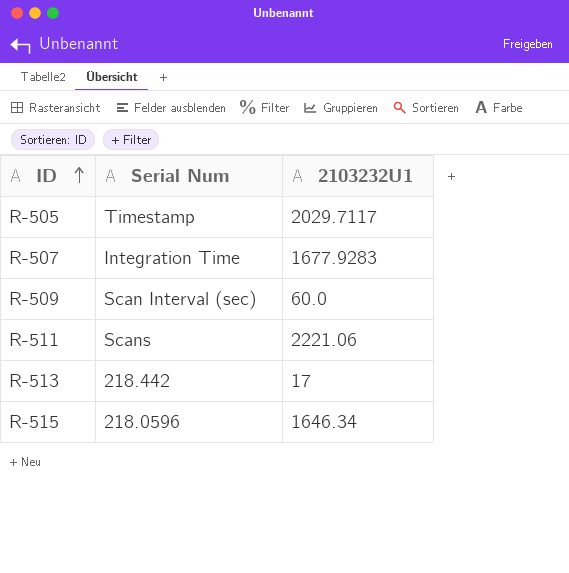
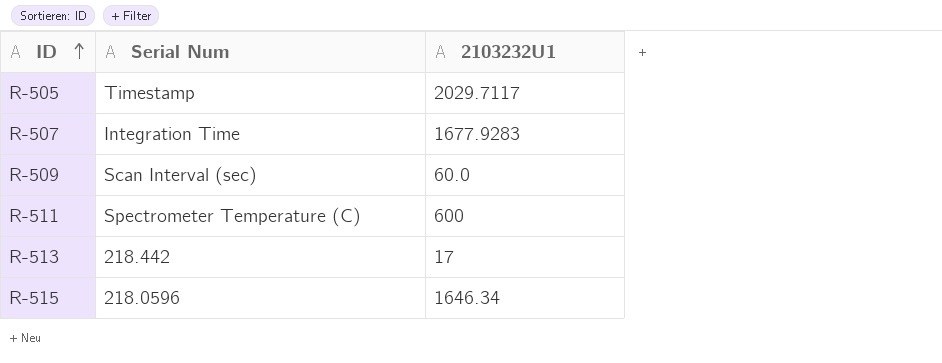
R-511 | Serial Num: Scans -> Spectrometer Temperature (C)
R-511 | 2103232U1: 2221.06 -> 600

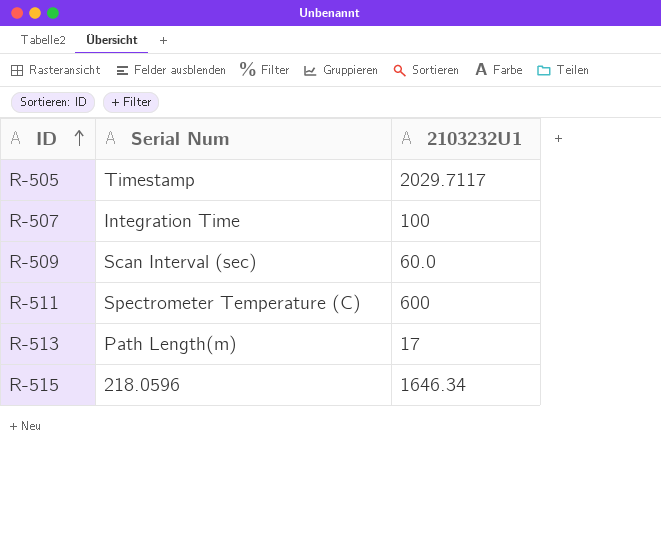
R-507 | 2103232U1: 1677.9283 -> 100
R-513 | Serial Num: 218.442 -> Path Length(m)

